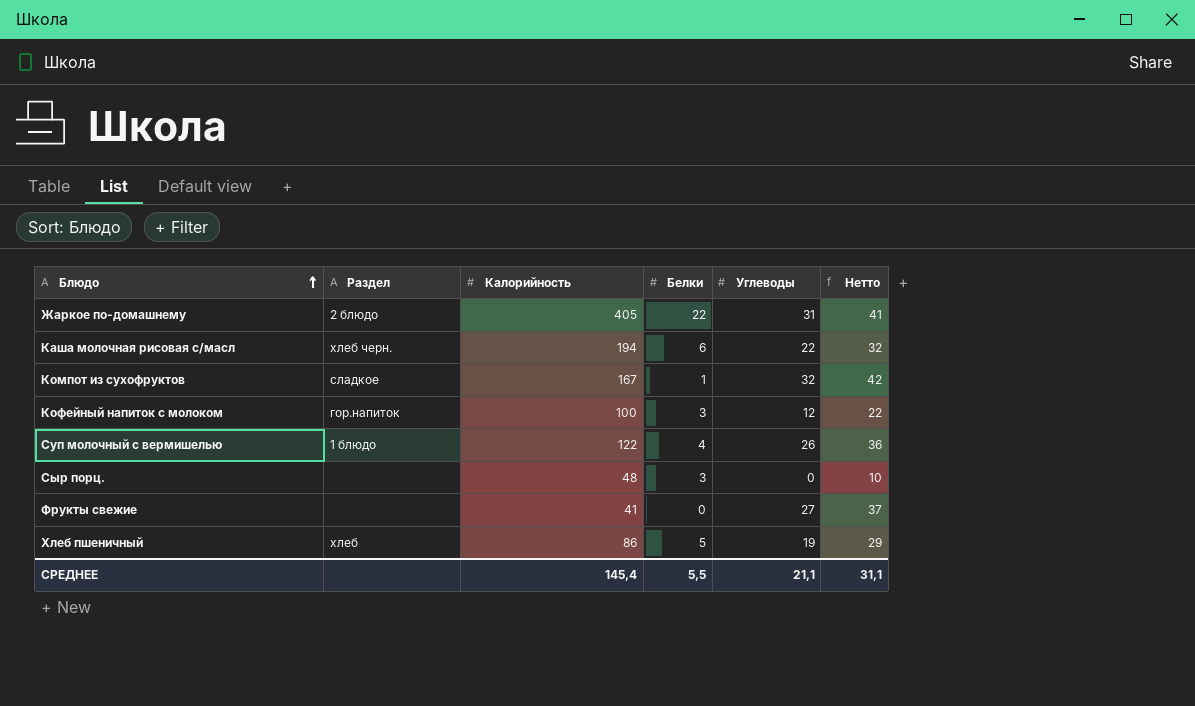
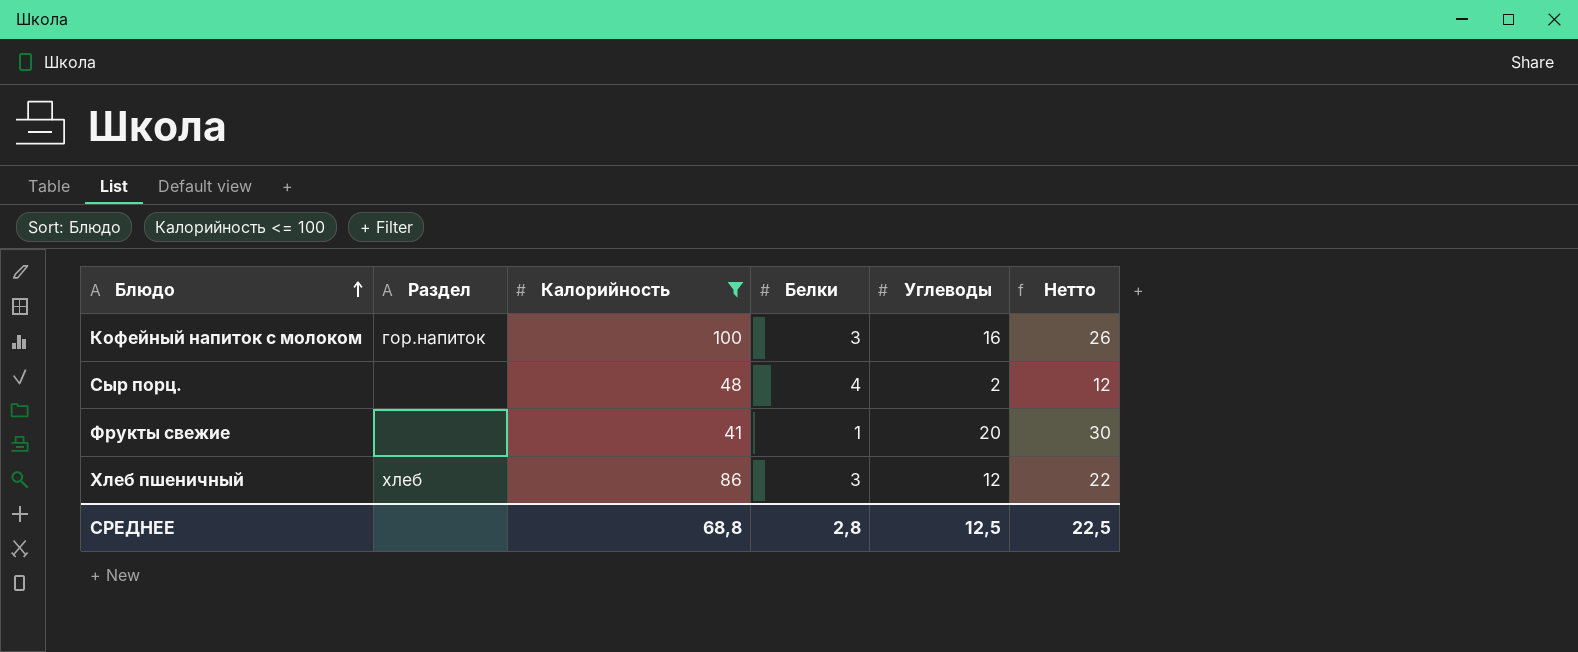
filter: none -> Калорийность <= 100
Кофейный напиток с молоком | Углеводы: 12 -> 16
Кофейный напиток с молоком | Нетто: 22 -> 26
Сыр порц. | Белки: 3 -> 4
Сыр порц. | Углеводы: 0 -> 2
Сыр порц. | Нетто: 10 -> 12
Фрукты свежие | Белки: 0 -> 1
Фрукты свежие | Углеводы: 27 -> 20
Фрукты свежие | Нетто: 37 -> 30
Хлеб пшеничный | Белки: 5 -> 3
Хлеб пшеничный | Углеводы: 19 -> 12
Хлеб пшеничный | Нетто: 29 -> 22
СРЕДНЕЕ | Калорийность: 145,4 -> 68,8
СРЕДНЕЕ | Белки: 5,5 -> 2,8
СРЕДНЕЕ | Углеводы: 21,1 -> 12,5
СРЕДНЕЕ | Нетто: 31,1 -> 22,5

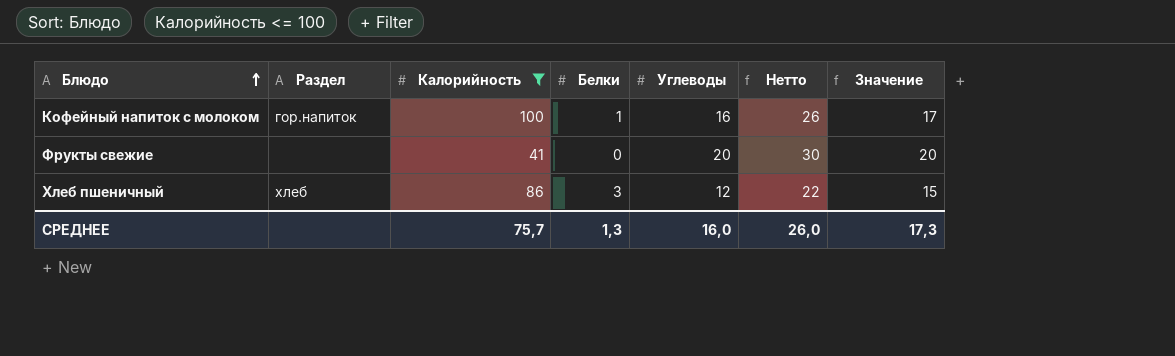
column Значение | formula: none -> [Белки] + [Углеводы]
row Сыр порц.: none | 48 | 4 | 2 | 12 -> none
Кофейный напиток с молоком | Белки: 3 -> 1
Фрукты свежие | Белки: 1 -> 0
СРЕДНЕЕ | Калорийность: 68,8 -> 75,7
СРЕДНЕЕ | Белки: 2,8 -> 1,3
СРЕДНЕЕ | Углеводы: 12,5 -> 16,0
СРЕДНЕЕ | Нетто: 22,5 -> 26,0

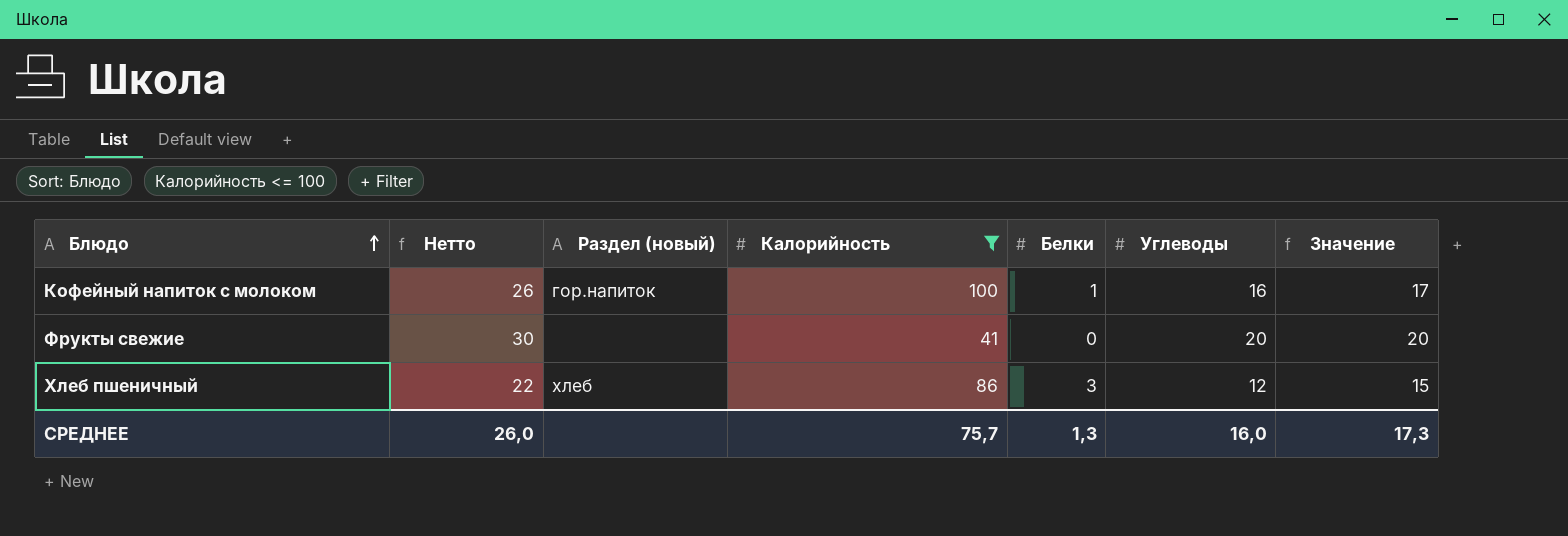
column Нетто | position: 6 -> 2
column name: Раздел -> Раздел (новый)

